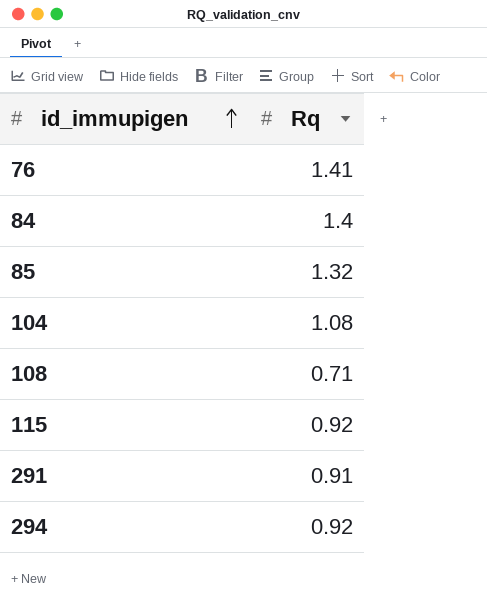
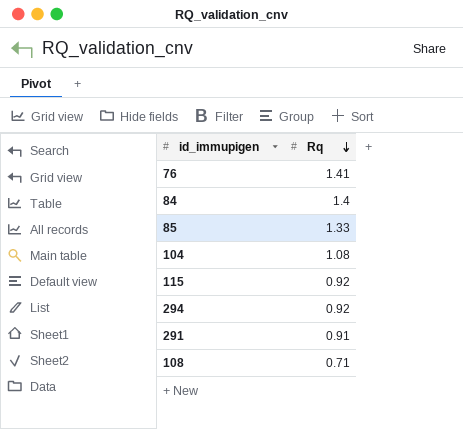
row order: id_immupigen ascending -> Rq descending
85 | Rq: 1.32 -> 1.33

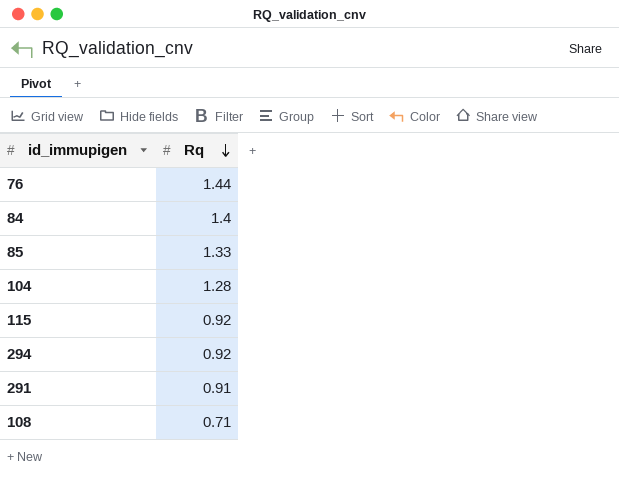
76 | Rq: 1.41 -> 1.44
104 | Rq: 1.08 -> 1.28

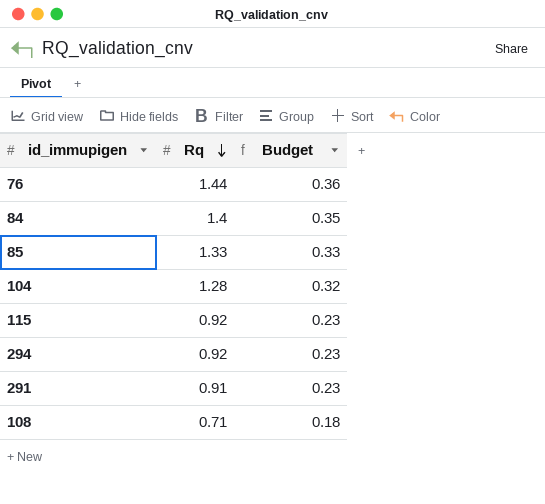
column Budget | formula: none -> [Rq] * 0.25

